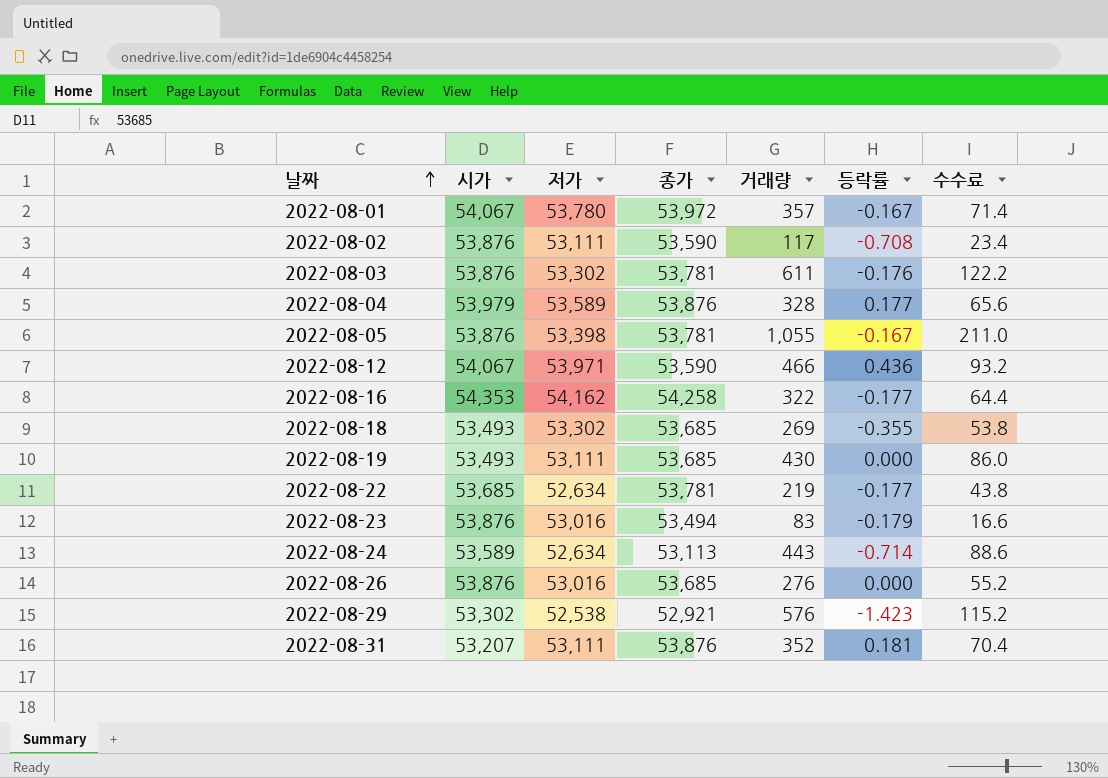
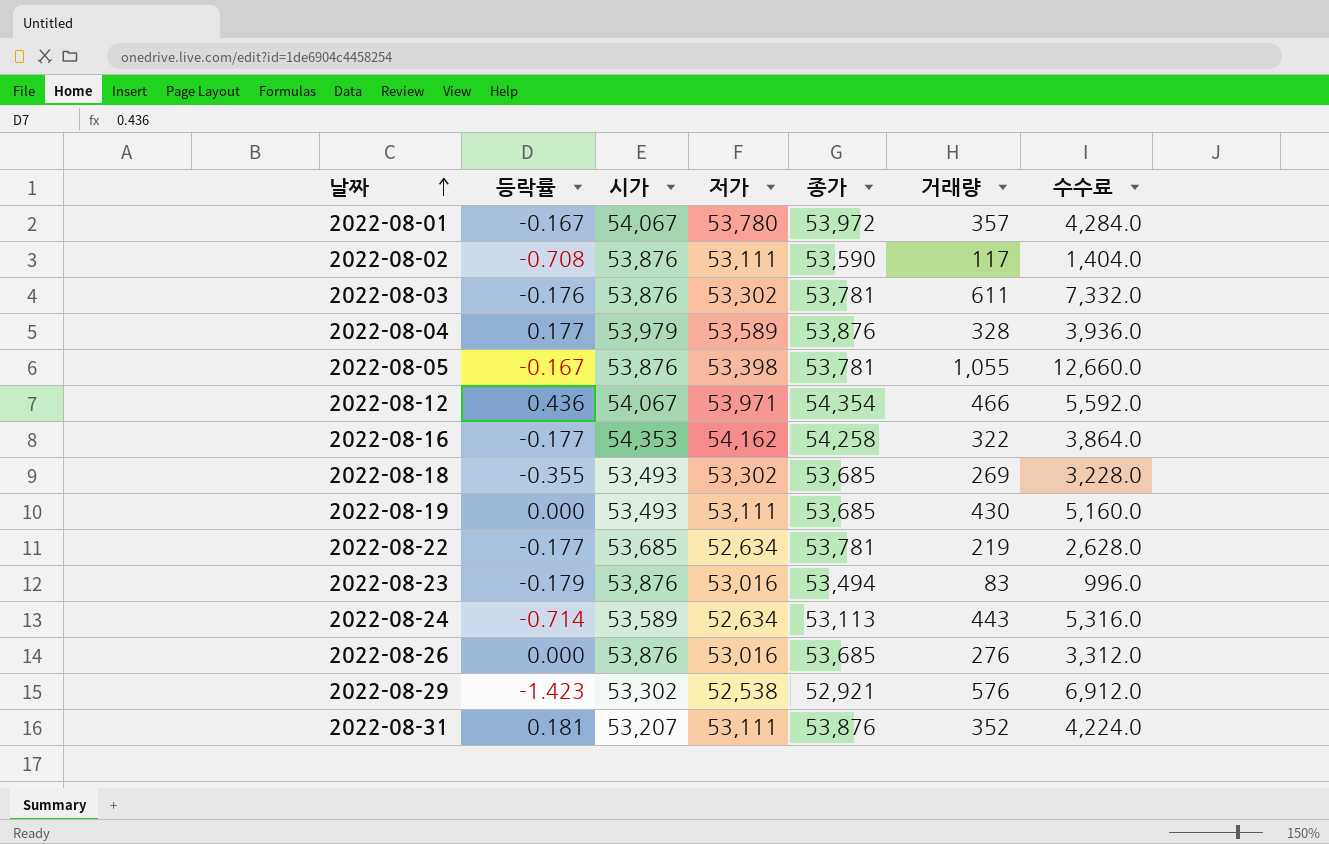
column 등락률 | position: 6 -> 2
column 수수료 | formula: [거래량] * 0.2 -> [거래량] * 12
2022-08-12 | 종가: 53,590 -> 54,354

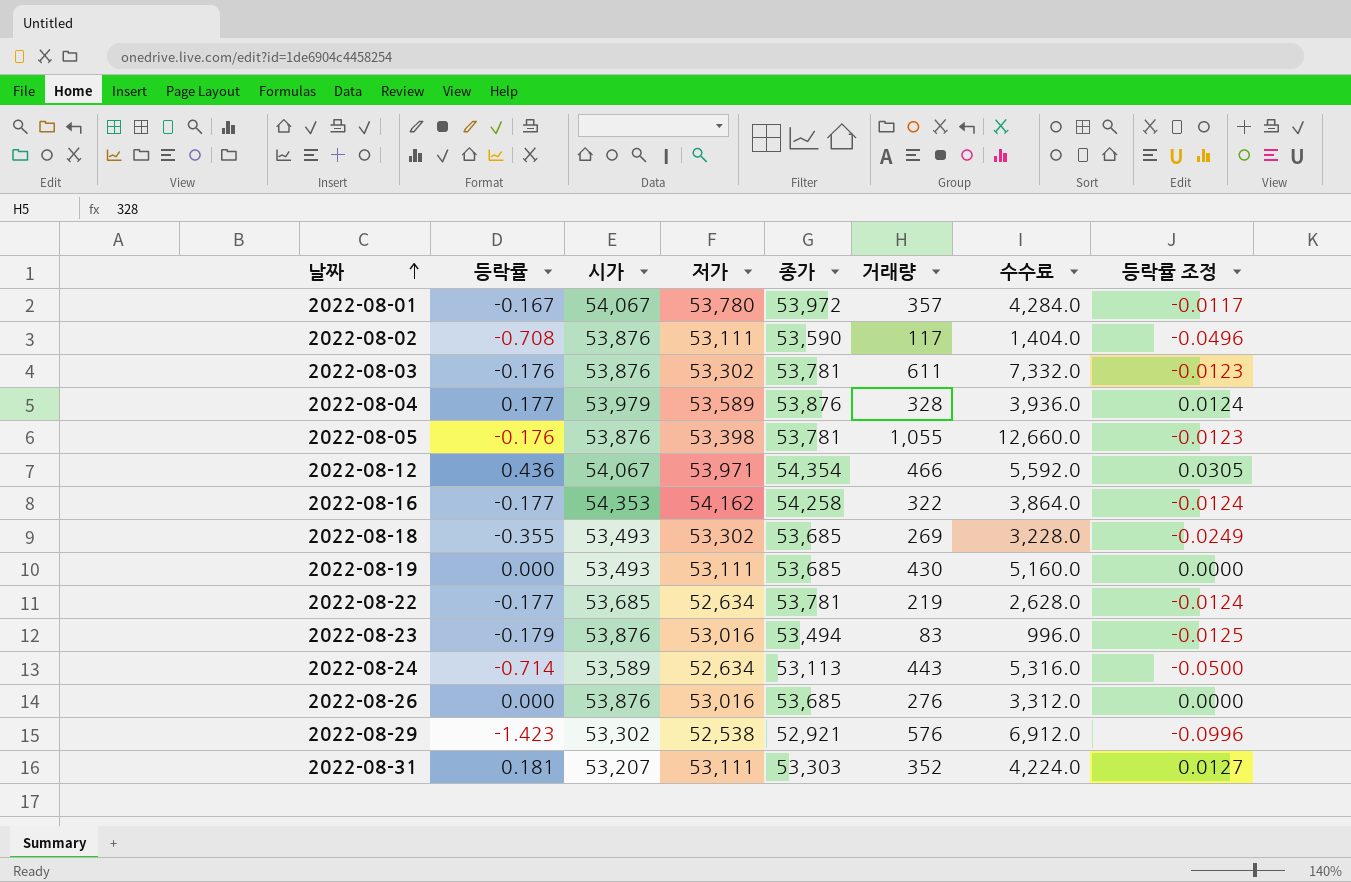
column 등락률 조정 | formula: none -> [등락률] * 0.07
2022-08-05 | 등락률: -0.167 -> -0.176
2022-08-31 | 종가: 53,876 -> 53,303

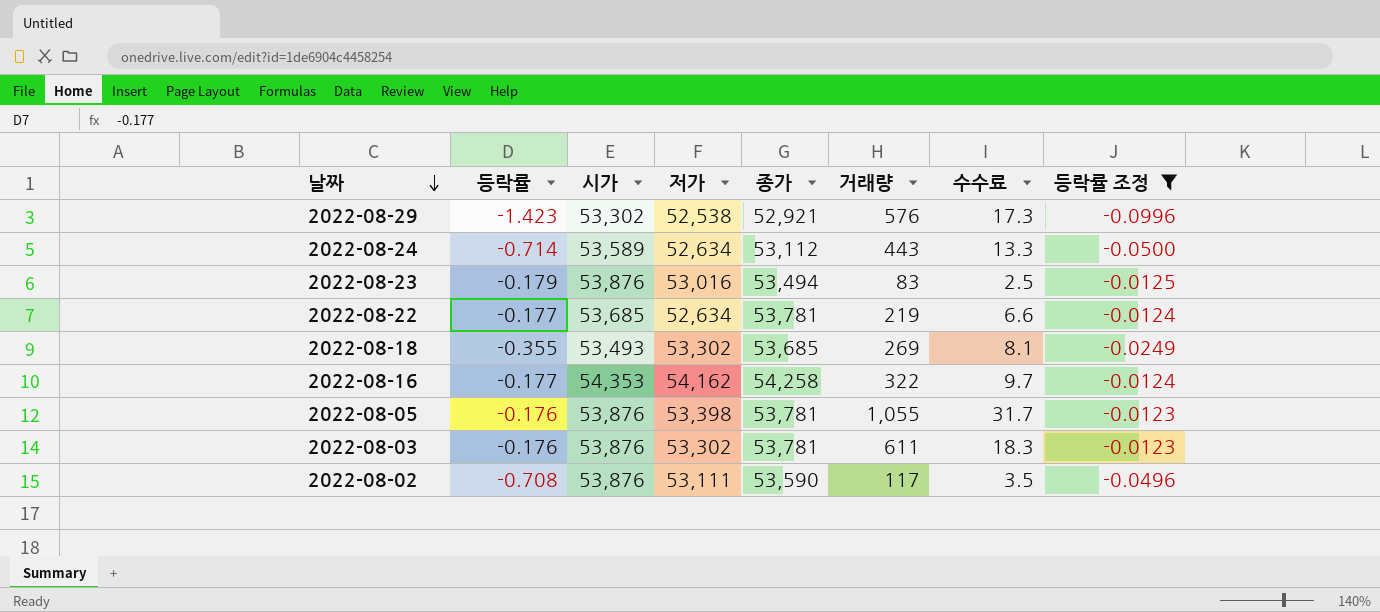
filter: none -> 등락률 조정 <= -0.0123
row order: 날짜 ascending -> 날짜 descending
column 수수료 | formula: [거래량] * 12 -> [거래량] * 0.03
2022-08-24 | 종가: 53,113 -> 53,112

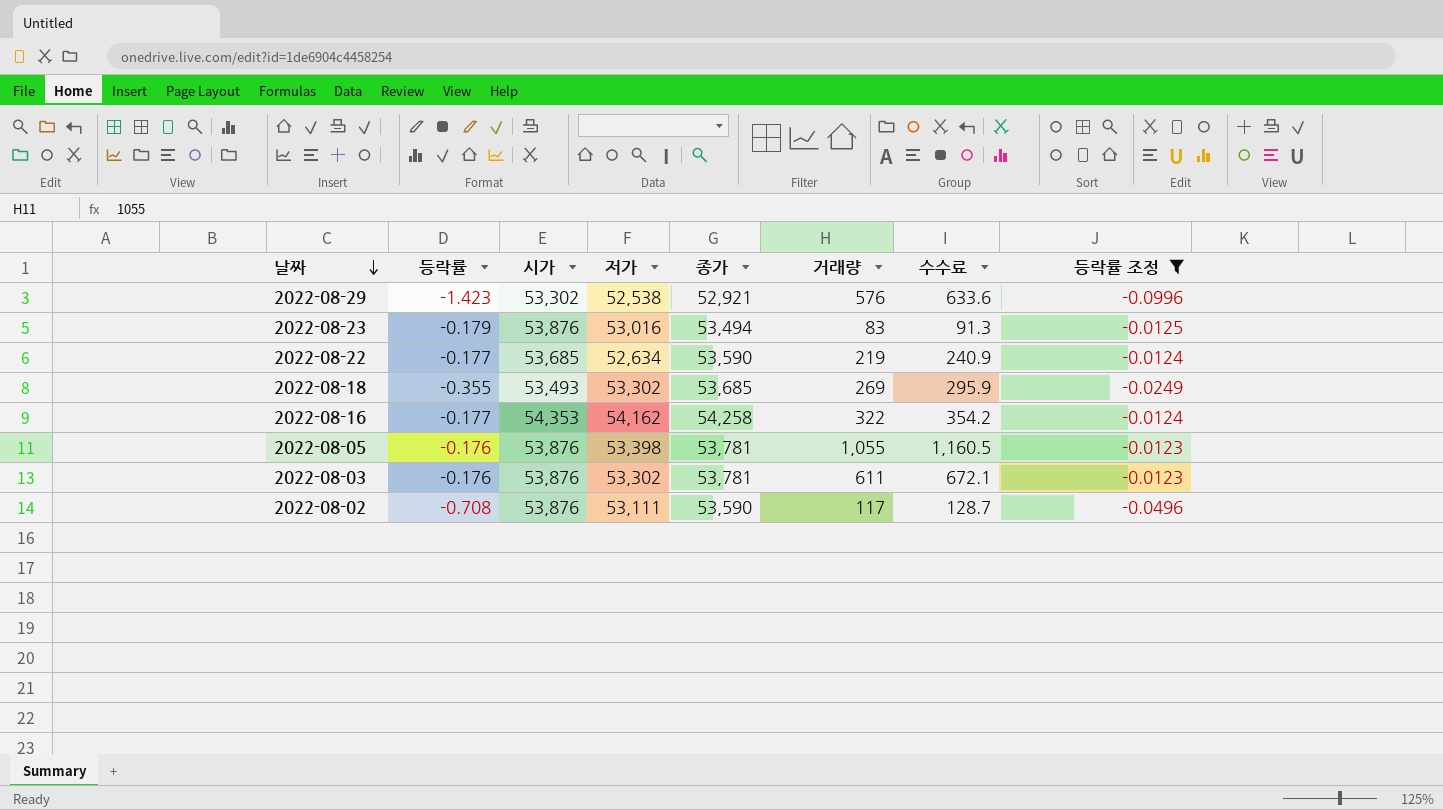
column 수수료 | formula: [거래량] * 0.03 -> [거래량] * 1.1
row 2022-08-24: -0.714 | 53,589 | 52,634 | 53,112 | 443 | 13.3 | -0.0500 -> none
2022-08-22 | 종가: 53,781 -> 53,590

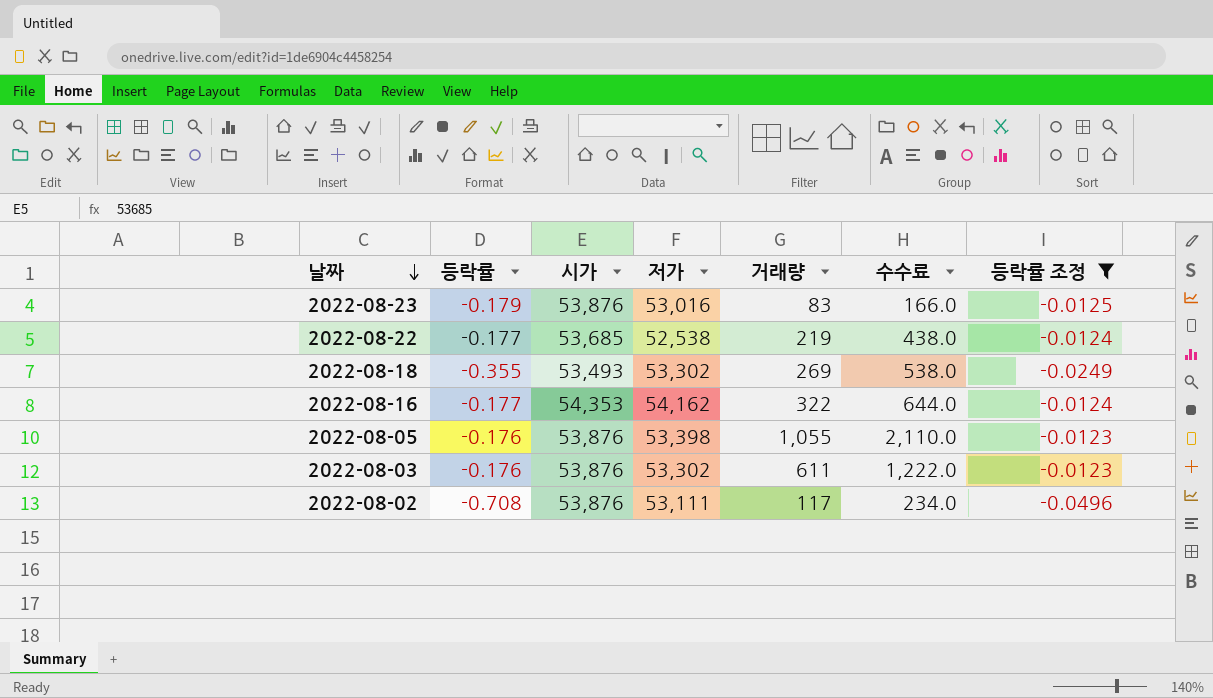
column 종가 | position: 5 -> none
column 수수료 | formula: [거래량] * 1.1 -> [거래량] * 2
row 2022-08-29: -1.423 | 53,302 | 52,538 | 52,921 | 576 | 633.6 | -0.0996 -> none
2022-08-22 | 저가: 52,634 -> 52,538

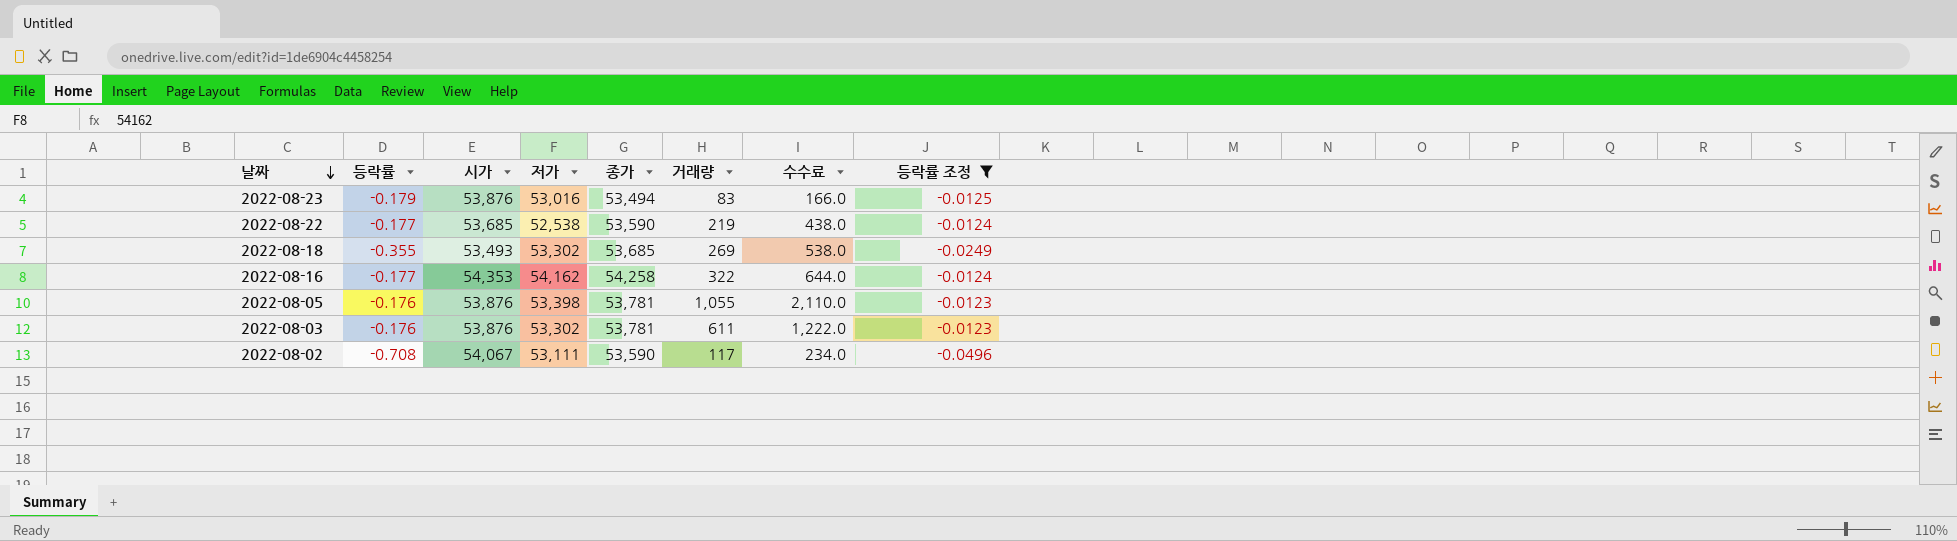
column 종가 | position: none -> 5
2022-08-02 | 시가: 53,876 -> 54,067

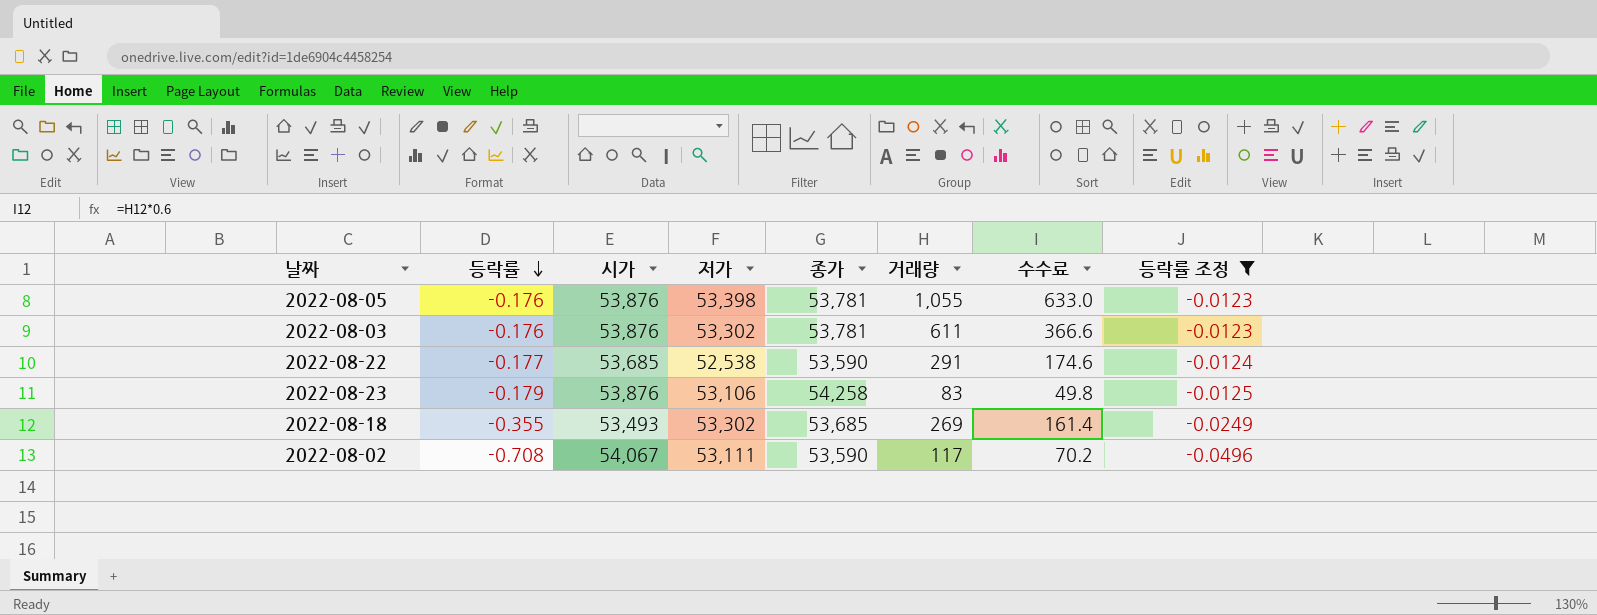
row order: 날짜 descending -> 등락률 descending
column 수수료 | formula: [거래량] * 2 -> [거래량] * 0.6
row 2022-08-16: -0.177 | 54,353 | 54,162 | 54,258 | 322 | 644.0 | -0.0124 -> none
2022-08-22 | 거래량: 219 -> 291
2022-08-23 | 저가: 53,016 -> 53,106
2022-08-23 | 종가: 53,494 -> 54,258

